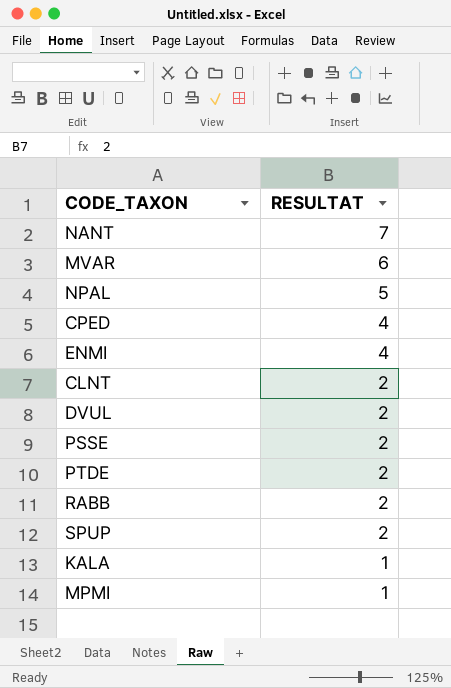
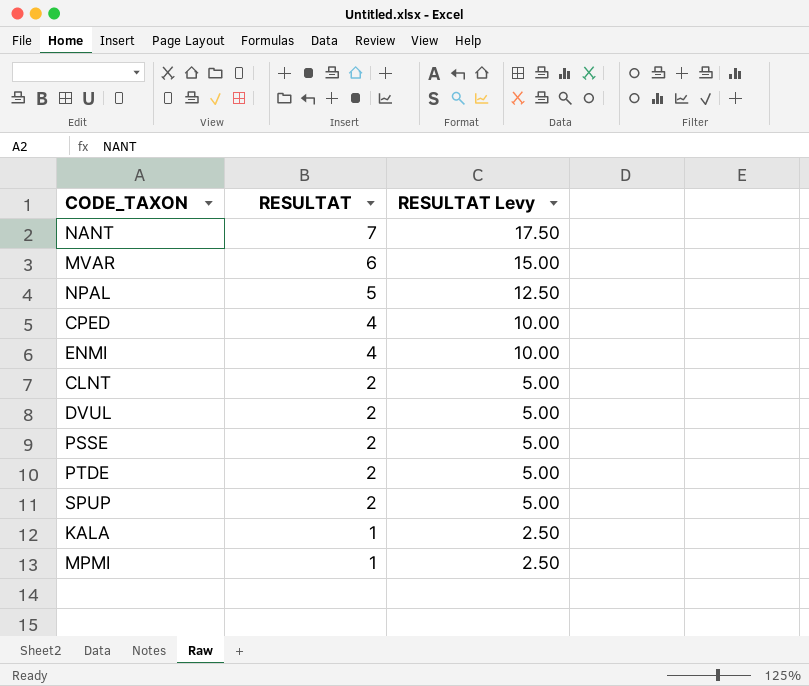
column RESULTAT Levy | formula: none -> [RESULTAT] * 2.5
row RABB: 2 -> none

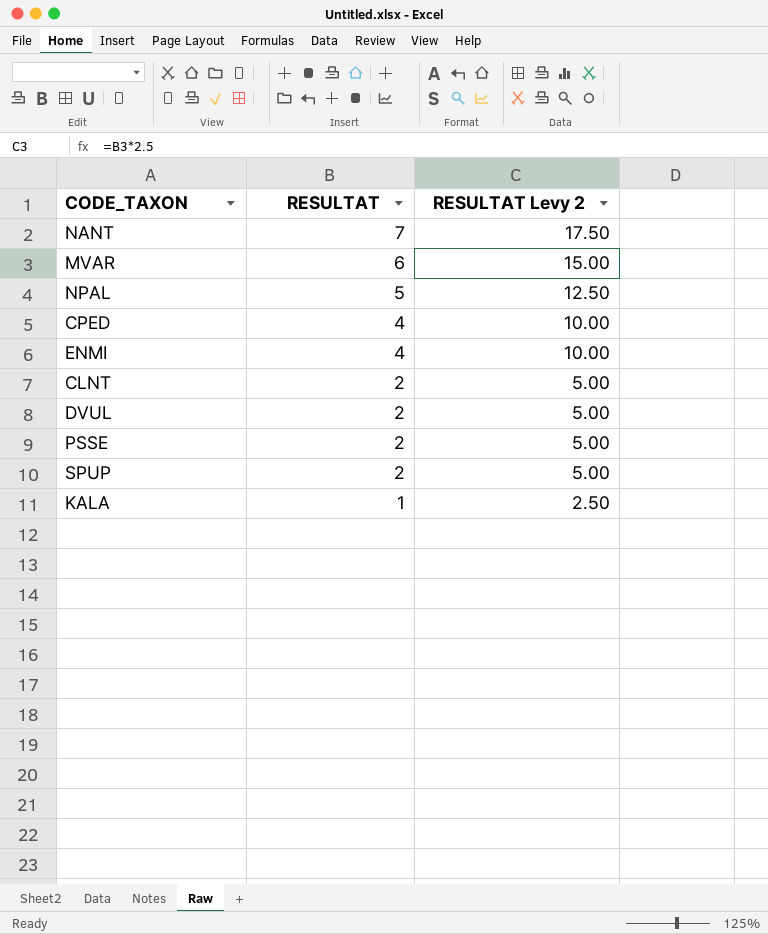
column name: RESULTAT Levy -> RESULTAT Levy 2
row PTDE: 2 | 5.00 -> none
row MPMI: 1 | 2.50 -> none

